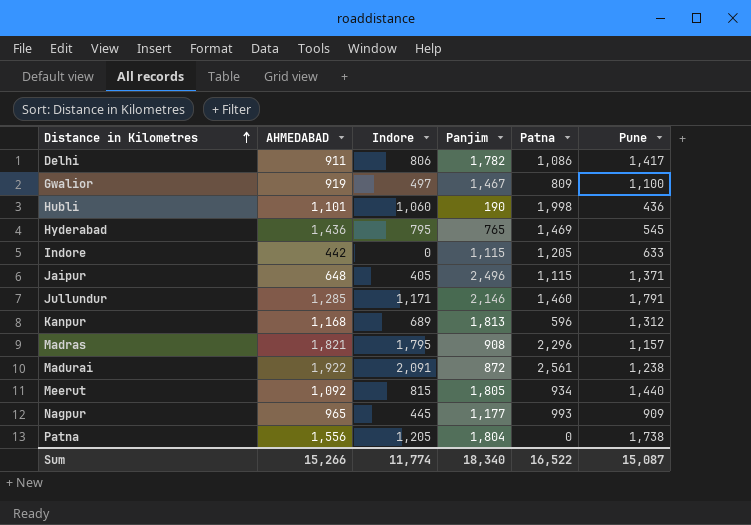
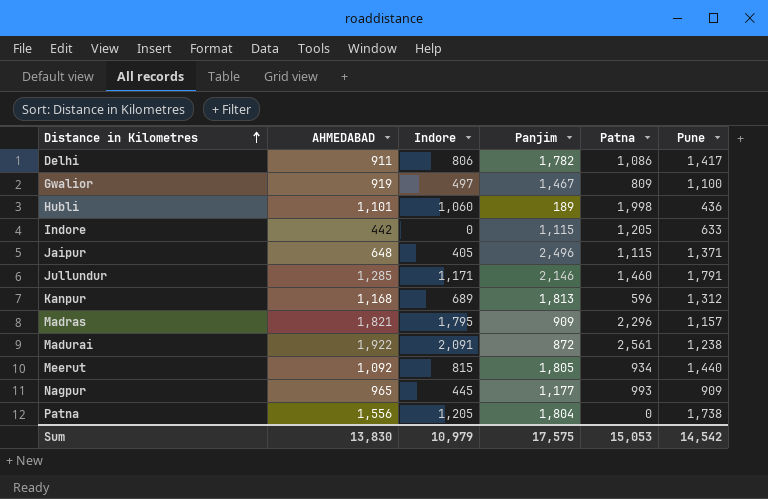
row Hyderabad: 1,436 | 795 | 765 | 1,469 | 545 -> none
Hubli | Panjim: 190 -> 189
Madras | Panjim: 908 -> 909
Sum | AHMEDABAD: 15,266 -> 13,830
Sum | Indore: 11,774 -> 10,979
Sum | Panjim: 18,340 -> 17,575
Sum | Patna: 16,522 -> 15,053
Sum | Pune: 15,087 -> 14,542

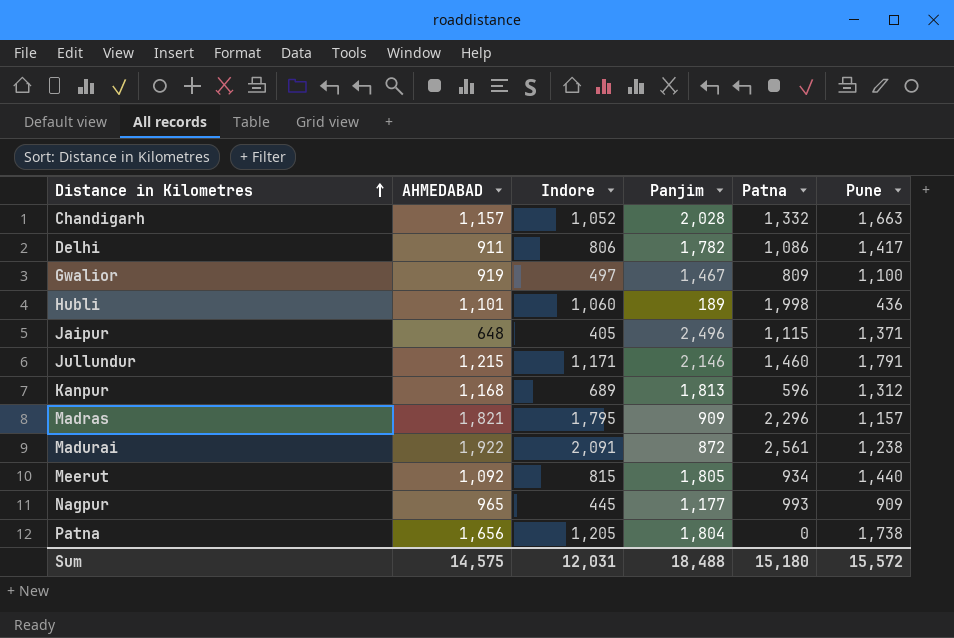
row Indore: 442 | 0 | 1,115 | 1,205 | 633 -> none
row Chandigarh: none -> 1,157 | 1,052 | 2,028 | 1,332 | 1,663
Jullundur | AHMEDABAD: 1,285 -> 1,215
Patna | AHMEDABAD: 1,556 -> 1,656
Sum | AHMEDABAD: 13,830 -> 14,575
Sum | Indore: 10,979 -> 12,031
Sum | Panjim: 17,575 -> 18,488
Sum | Patna: 15,053 -> 15,180
Sum | Pune: 14,542 -> 15,572

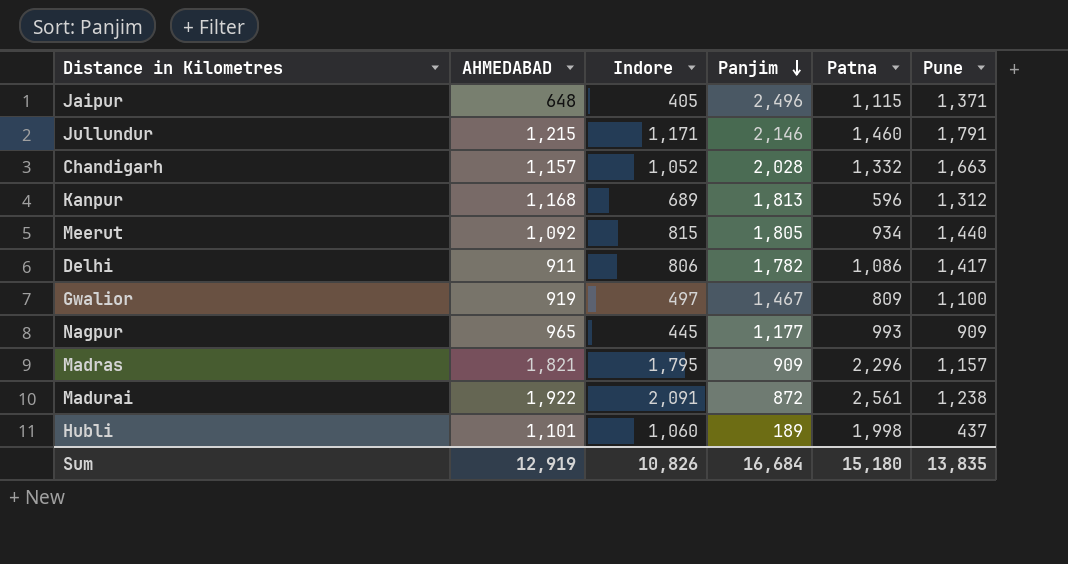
row order: Distance in Kilometres ascending -> Panjim descending
row Patna: 1,656 | 1,205 | 1,804 | 0 | 1,738 -> none
Hubli | Pune: 436 -> 437
Sum | AHMEDABAD: 14,575 -> 12,919
Sum | Indore: 12,031 -> 10,826
Sum | Panjim: 18,488 -> 16,684
Sum | Pune: 15,572 -> 13,835

